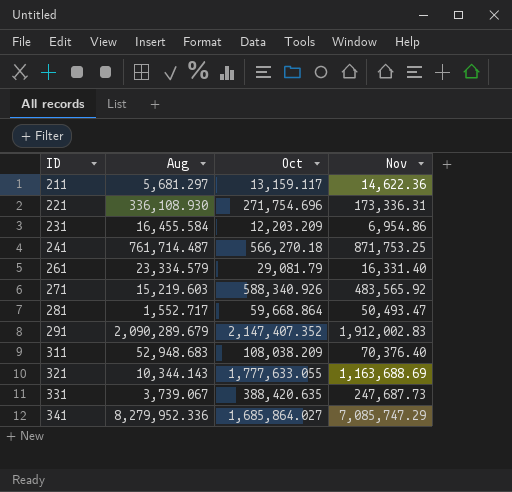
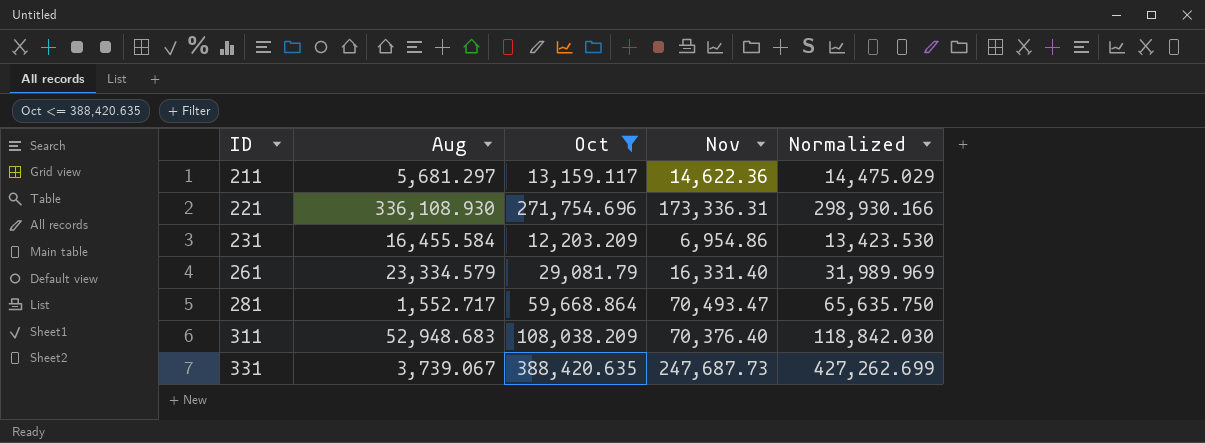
filter: none -> Oct <= 388,420.635
column Normalized | formula: none -> [Oct] * 1.1
281 | Nov: 50,493.47 -> 70,493.47

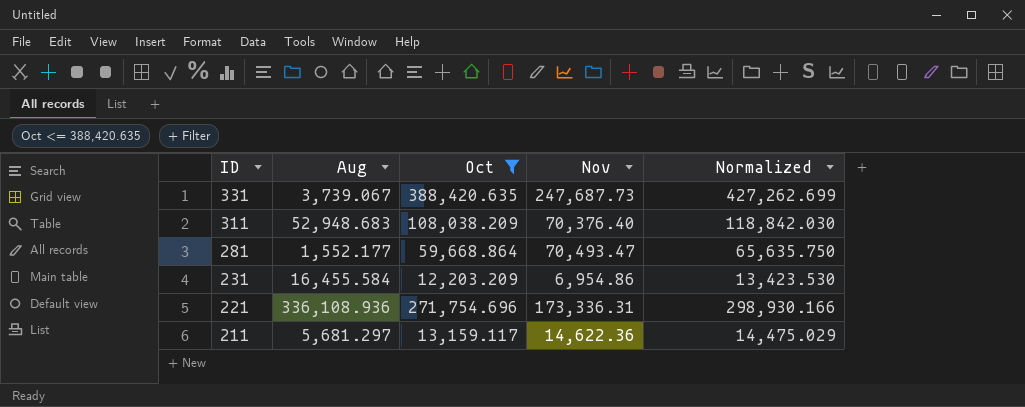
row order: ID ascending -> ID descending
row 261: 23,334.579 | 29,081.79 | 16,331.40 | 31,989.969 -> none
281 | Aug: 1,552.717 -> 1,552.177
221 | Aug: 336,108.930 -> 336,108.936

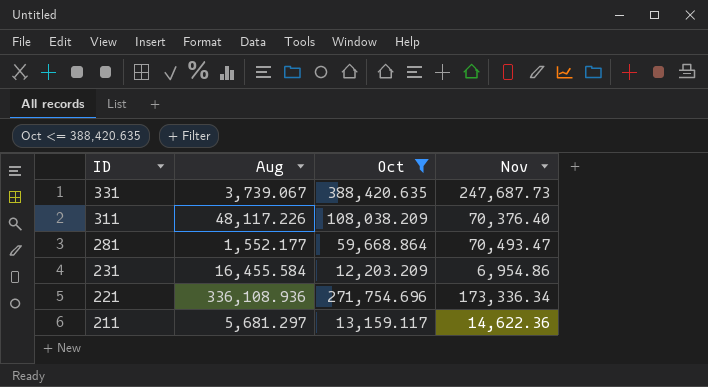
column Normalized | formula: [Oct] * 1.1 -> none
311 | Aug: 52,948.683 -> 48,117.226
221 | Nov: 173,336.31 -> 173,336.34

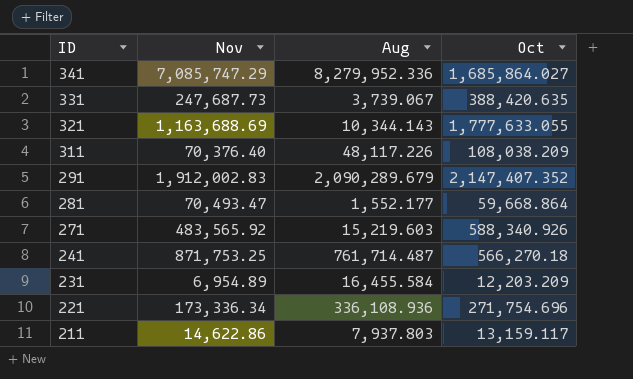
filter: Oct <= 388,420.635 -> none
column Nov | position: 4 -> 2
231 | Nov: 6,954.86 -> 6,954.89
211 | Nov: 14,622.36 -> 14,622.86
211 | Aug: 5,681.297 -> 7,937.803

